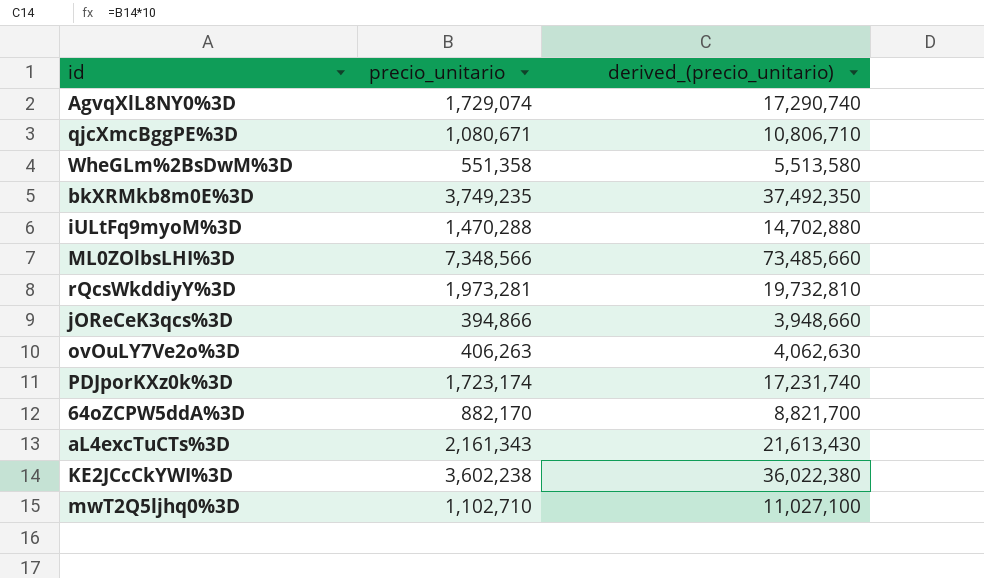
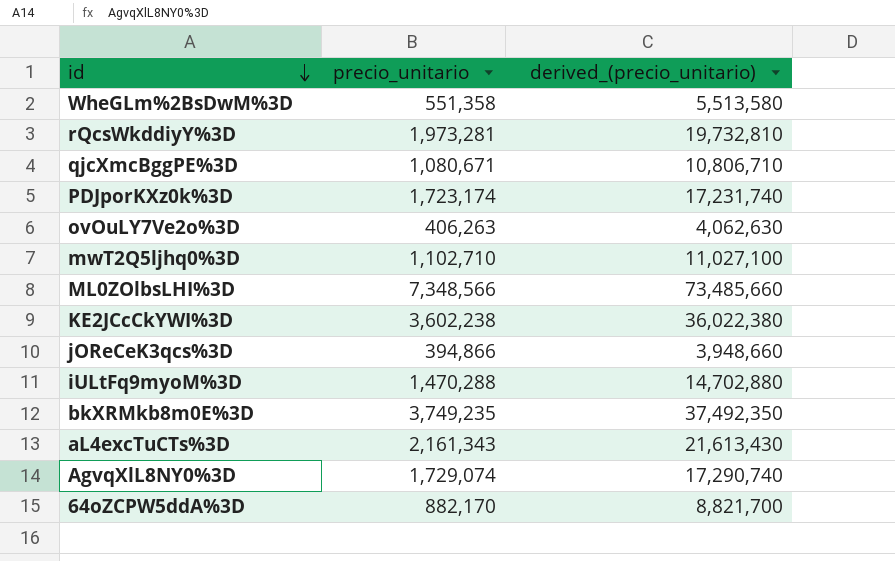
row order: none -> id descending

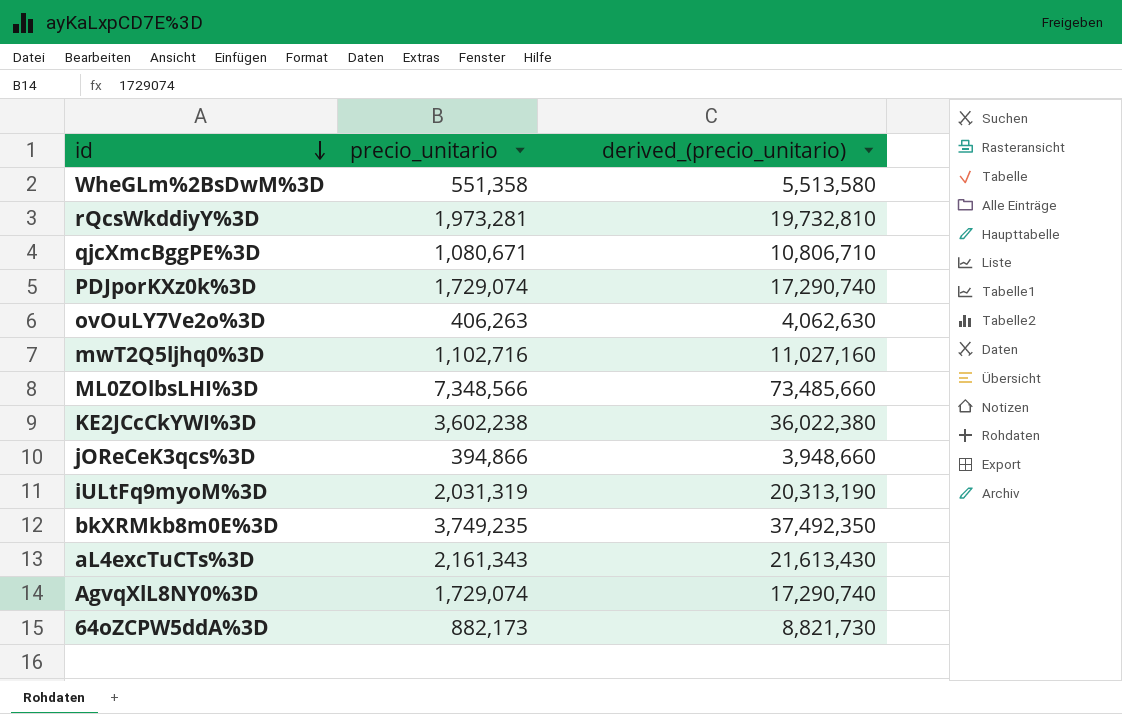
PDJporKXz0k%3D | precio_unitario: 1,723,174 -> 1,729,074
PDJporKXz0k%3D | derived_(precio_unitario): 17,231,740 -> 17,290,740
mwT2Q5ljhq0%3D | precio_unitario: 1,102,710 -> 1,102,716
mwT2Q5ljhq0%3D | derived_(precio_unitario): 11,027,100 -> 11,027,160
iULtFq9myoM%3D | precio_unitario: 1,470,288 -> 2,031,319
iULtFq9myoM%3D | derived_(precio_unitario): 14,702,880 -> 20,313,190
64oZCPW5ddA%3D | precio_unitario: 882,170 -> 882,173
64oZCPW5ddA%3D | derived_(precio_unitario): 8,821,700 -> 8,821,730

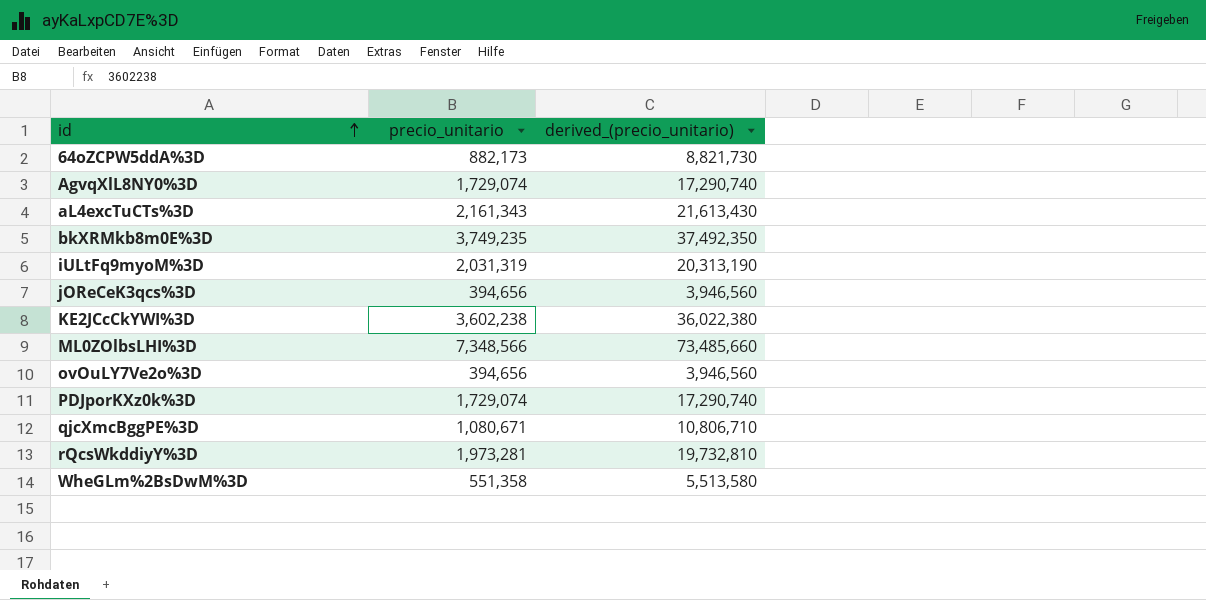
row order: id descending -> id ascending
row mwT2Q5ljhq0%3D: 1,102,716 | 11,027,160 -> none
jOReCeK3qcs%3D | precio_unitario: 394,866 -> 394,656
jOReCeK3qcs%3D | derived_(precio_unitario): 3,948,660 -> 3,946,560
ovOuLY7Ve2o%3D | precio_unitario: 406,263 -> 394,656
ovOuLY7Ve2o%3D | derived_(precio_unitario): 4,062,630 -> 3,946,560

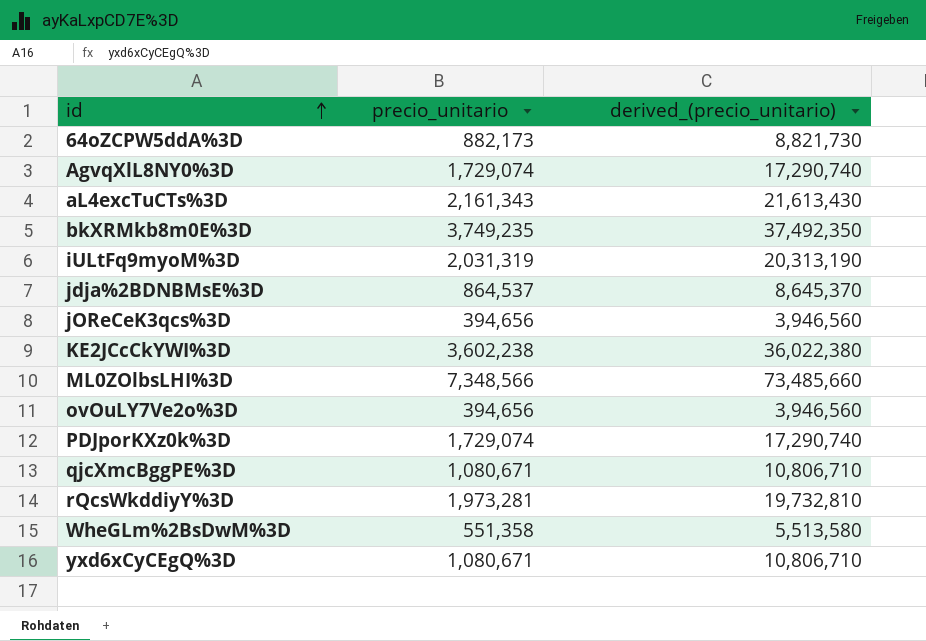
row jdja%2BDNBMsE%3D: none -> 864,537 | 8,645,370
row yxd6xCyCEgQ%3D: none -> 1,080,671 | 10,806,710

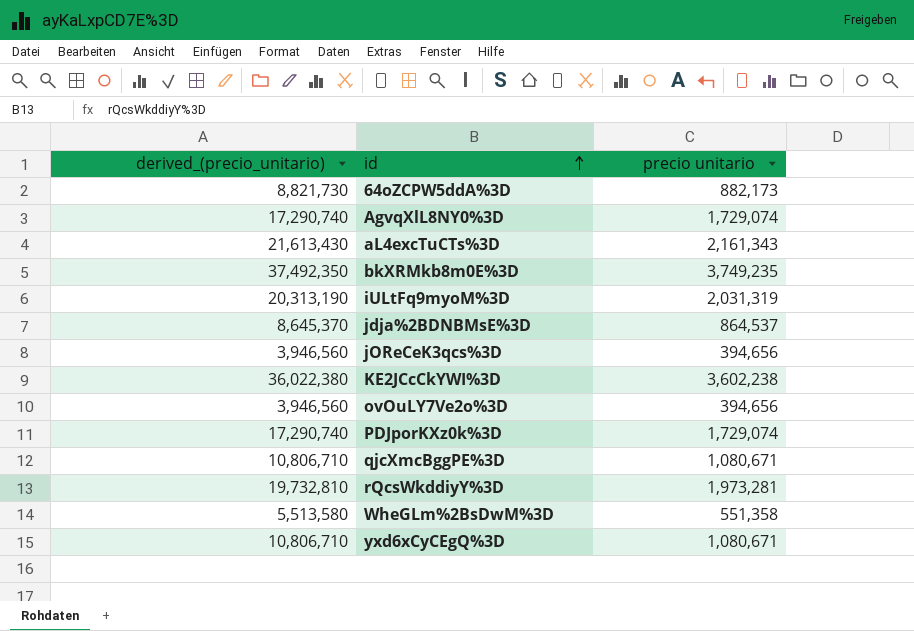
column derived_(precio_unitario) | position: 3 -> 1
column name: precio_unitario -> precio unitario
row ML0ZOlbsLHI%3D: 7,348,566 | 73,485,660 -> none

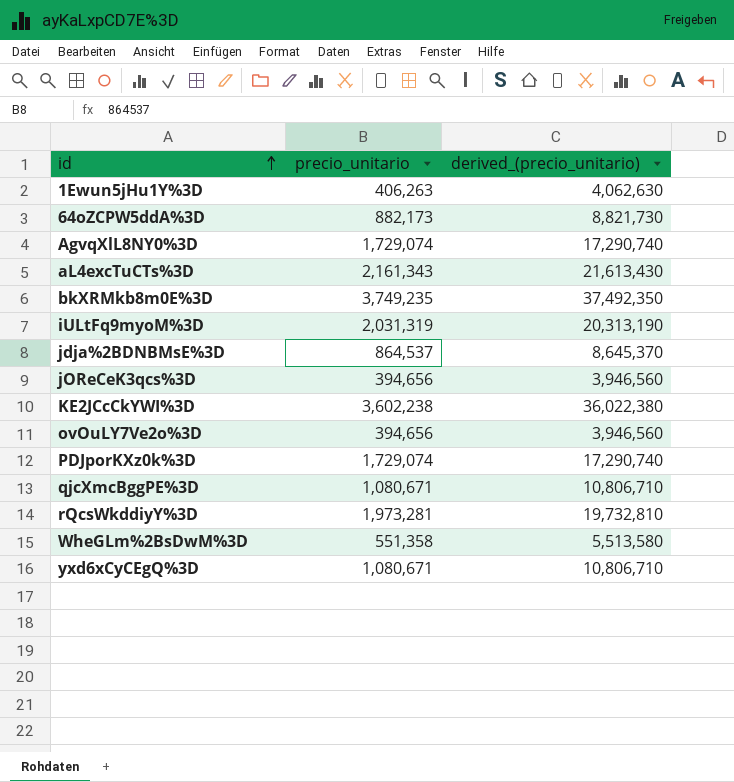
column name: precio unitario -> precio_unitario
column derived_(precio_unitario) | position: 1 -> 3
row 1Ewun5jHu1Y%3D: none -> 406,263 | 4,062,630

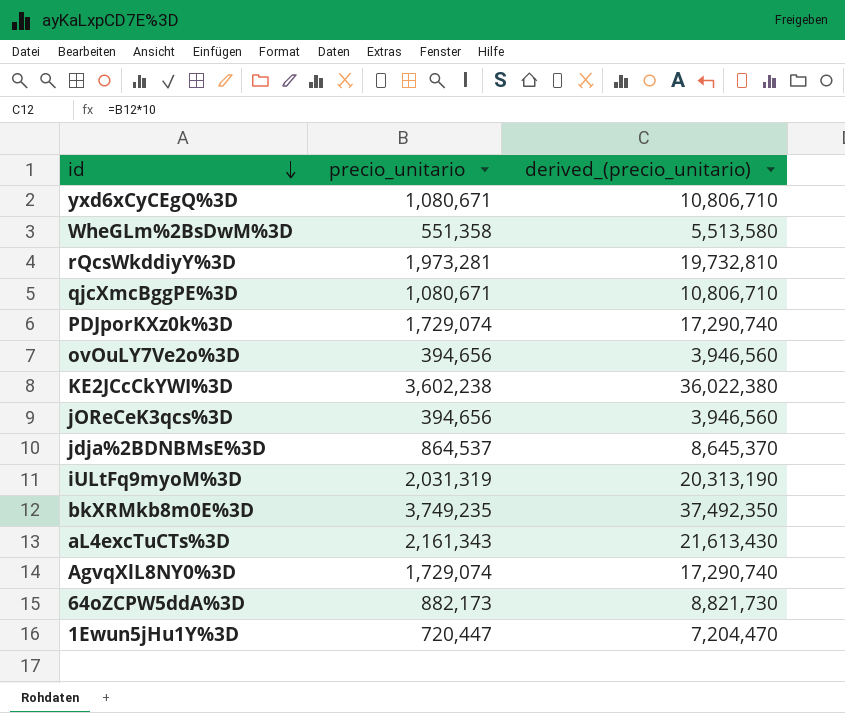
row order: id ascending -> id descending
1Ewun5jHu1Y%3D | precio_unitario: 406,263 -> 720,447
1Ewun5jHu1Y%3D | derived_(precio_unitario): 4,062,630 -> 7,204,470

